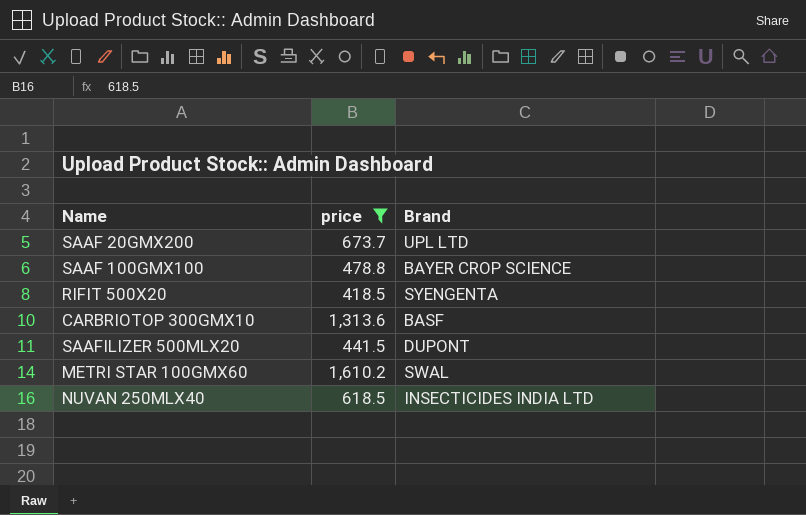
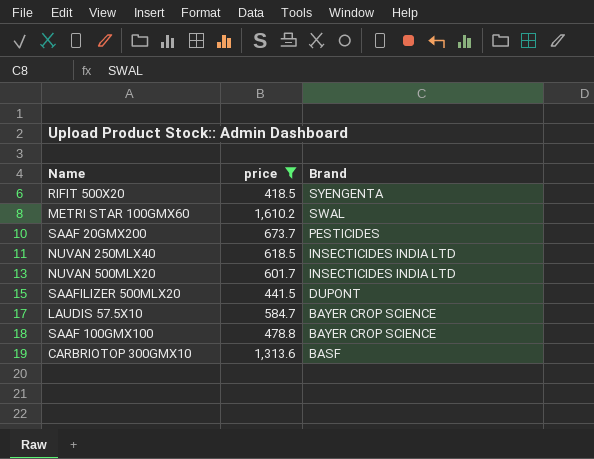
row order: none -> Brand descending
SAAF 20GMX200 | Brand: UPL LTD -> PESTICIDES
row NUVAN 500MLX20: none -> 601.7 | INSECTICIDES INDIA LTD
row LAUDIS 57.5X10: none -> 584.7 | BAYER CROP SCIENCE

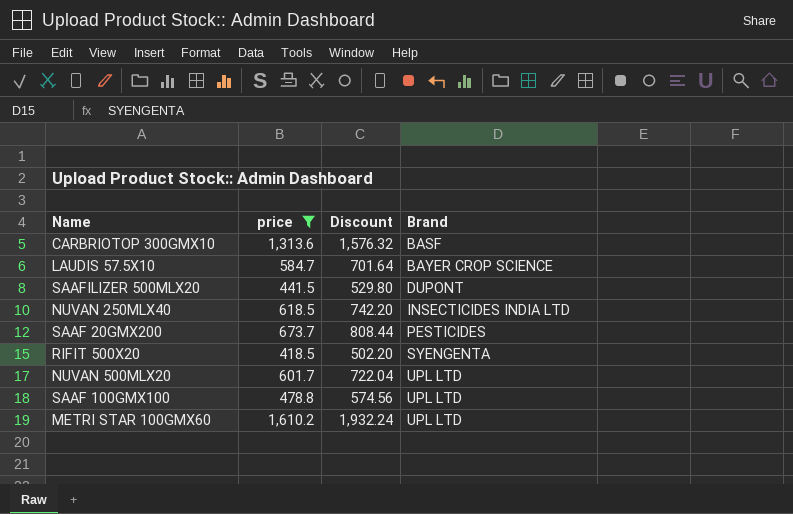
row order: Brand descending -> Brand ascending
column Discount | formula: none -> [price] * 1.2
NUVAN 500MLX20 | Brand: INSECTICIDES INDIA LTD -> UPL LTD
SAAF 100GMX100 | Brand: BAYER CROP SCIENCE -> UPL LTD
METRI STAR 100GMX60 | Brand: SWAL -> UPL LTD

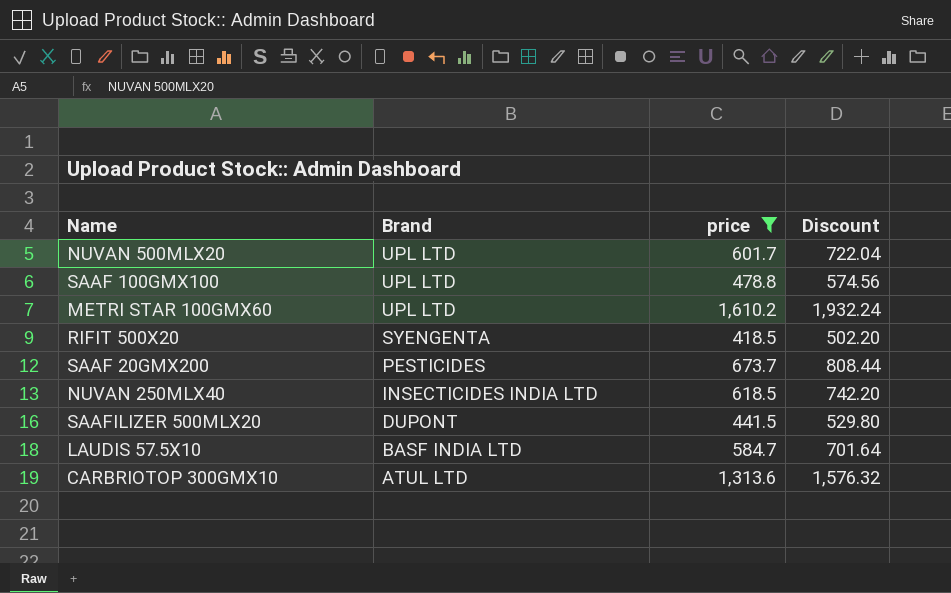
row order: Brand ascending -> Brand descending
column Brand | position: 4 -> 2
LAUDIS 57.5X10 | Brand: BAYER CROP SCIENCE -> BASF INDIA LTD
CARBRIOTOP 300GMX10 | Brand: BASF -> ATUL LTD

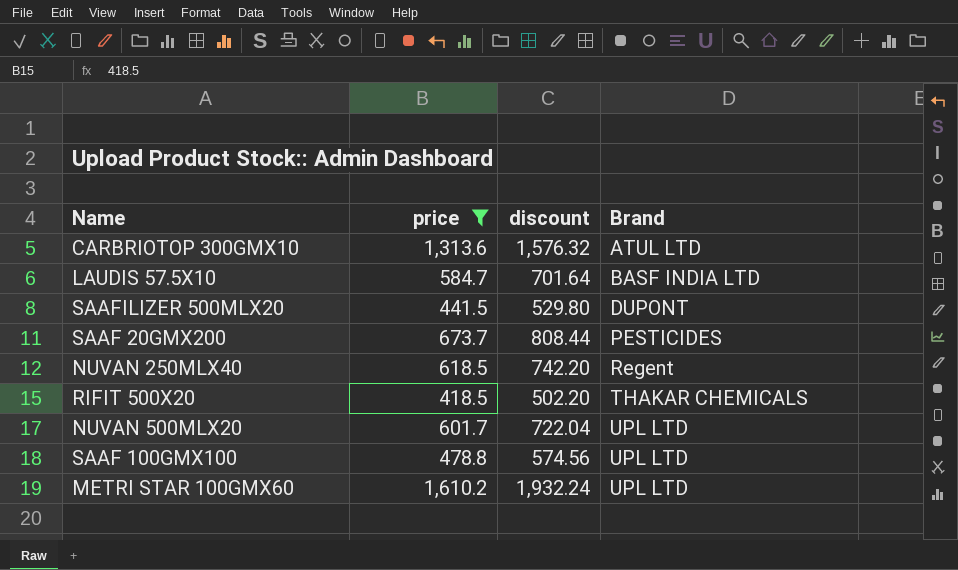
row order: Brand descending -> Brand ascending
column name: Discount -> discount
column Brand | position: 2 -> 4
NUVAN 250MLX40 | Brand: INSECTICIDES INDIA LTD -> Regent
RIFIT 500X20 | Brand: SYENGENTA -> THAKAR CHEMICALS

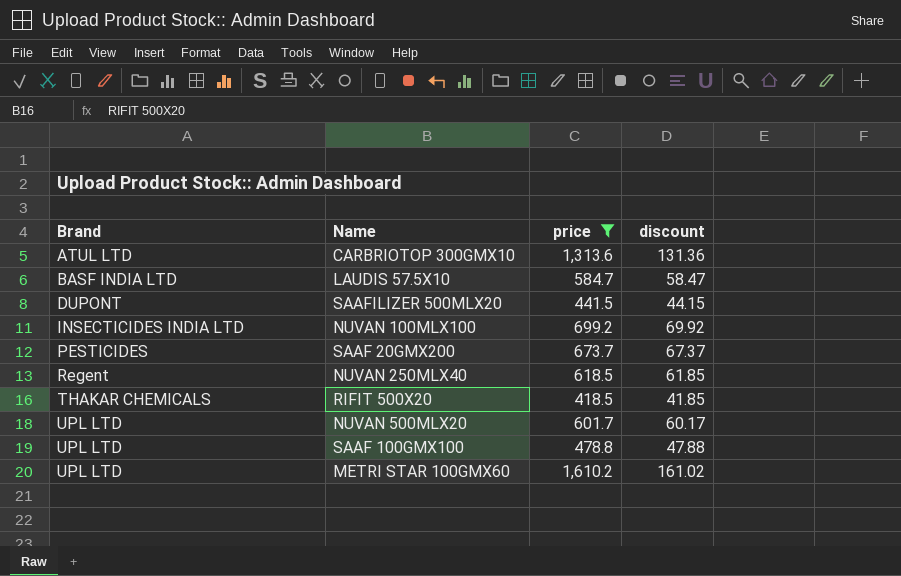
column Brand | position: 4 -> 1
column discount | formula: [price] * 1.2 -> [price] * 0.1
row NUVAN 100MLX100: none -> INSECTICIDES INDIA LTD | 699.2 | 69.92

